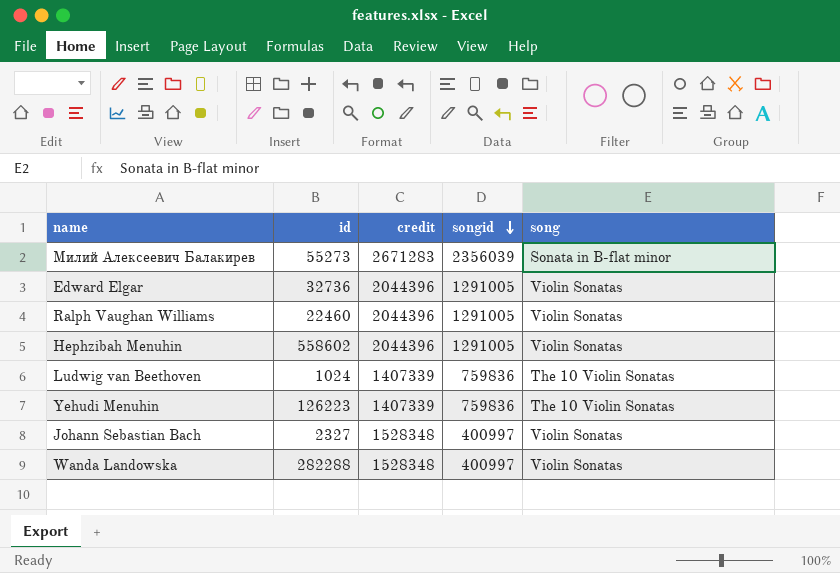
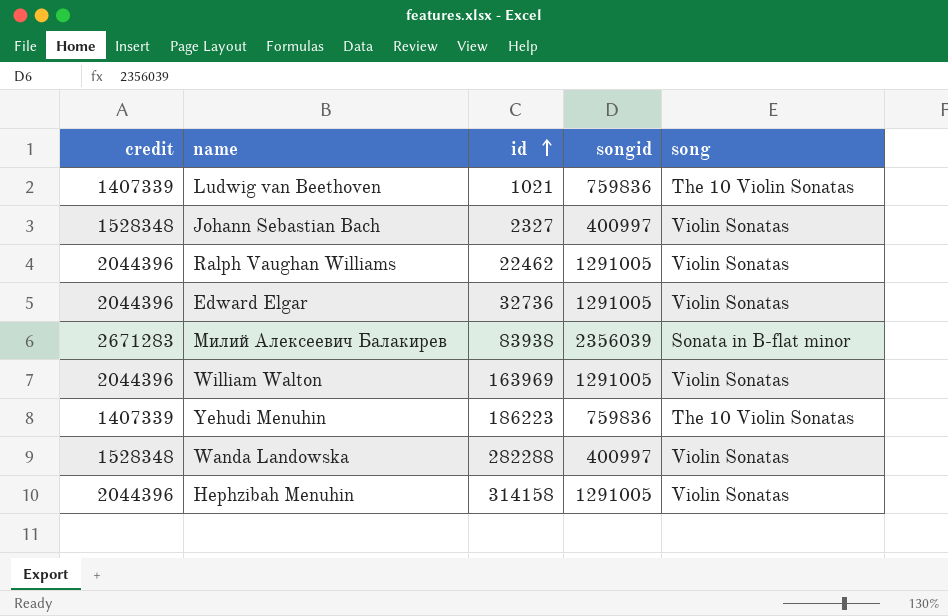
row order: songid descending -> id ascending
column credit | position: 3 -> 1
Ludwig van Beethoven | id: 1024 -> 1021
Ralph Vaughan Williams | id: 22460 -> 22462
Милий Алексеевич Балакирев | id: 55273 -> 83938
row William Walton: none -> 2044396 | 163969 | 1291005 | Violin Sonatas
Yehudi Menuhin | id: 126223 -> 186223
Hephzibah Menuhin | id: 558602 -> 314158

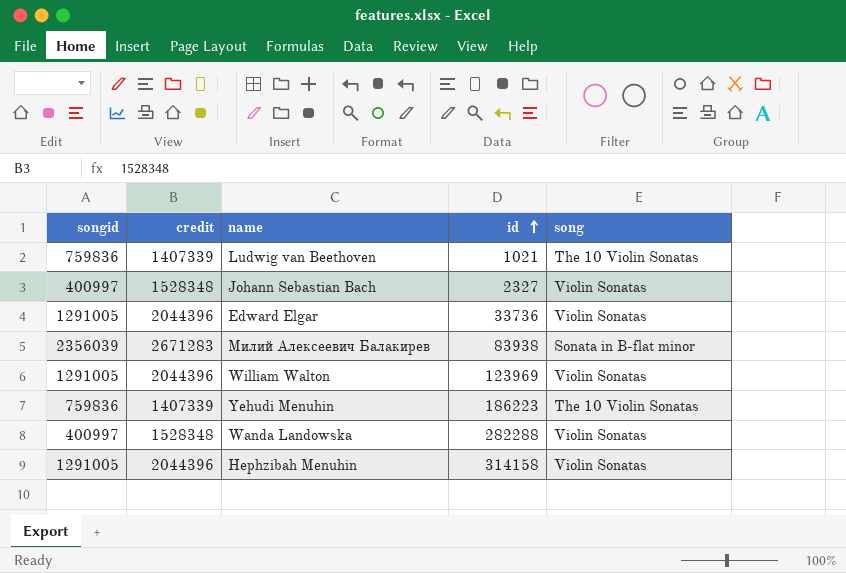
column songid | position: 4 -> 1
row Ralph Vaughan Williams: 2044396 | 22462 | 1291005 | Violin Sonatas -> none
Edward Elgar | id: 32736 -> 33736
William Walton | id: 163969 -> 123969

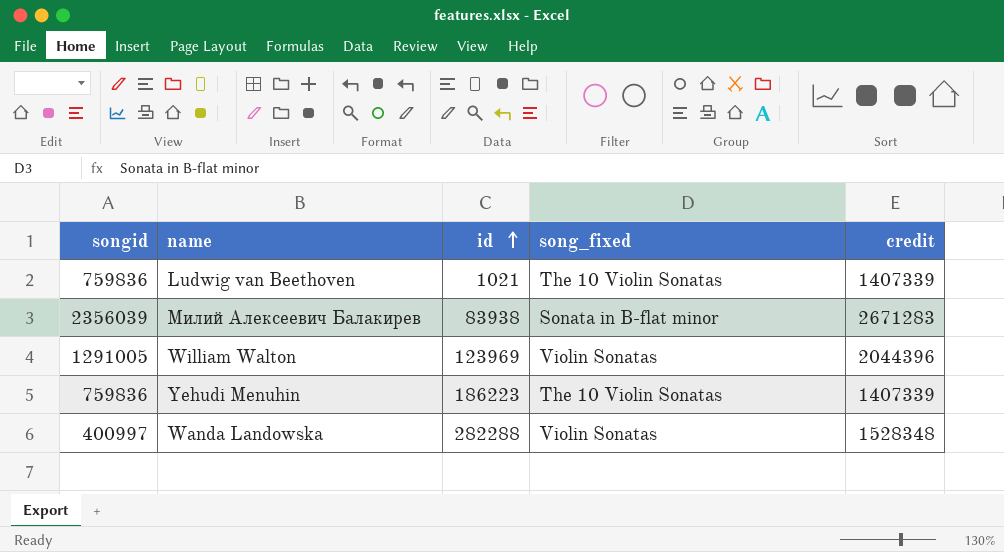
column name: song -> song_fixed
column credit | position: 2 -> 5
row Johann Sebastian Bach: 400997 | 1528348 | 2327 | Violin Sonatas -> none
row Edward Elgar: 1291005 | 2044396 | 33736 | Violin Sonatas -> none
row Hephzibah Menuhin: 1291005 | 2044396 | 314158 | Violin Sonatas -> none

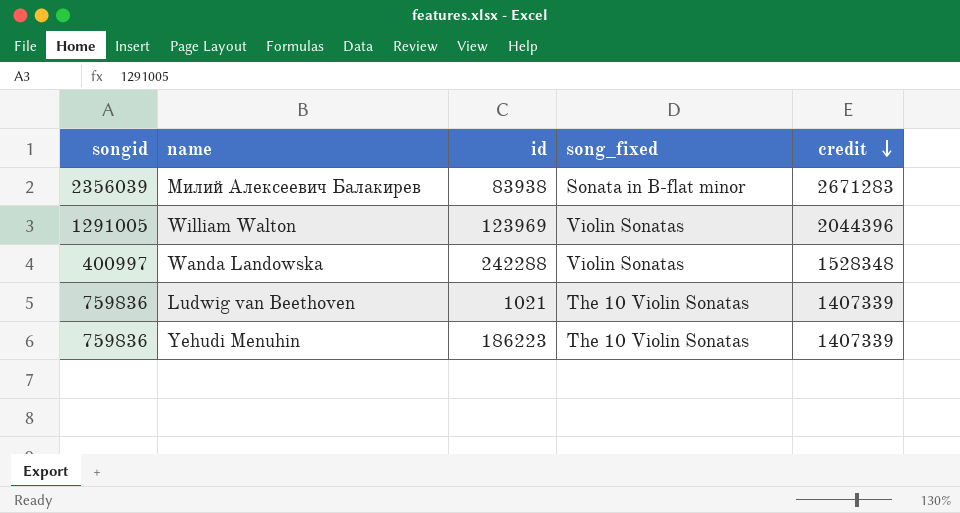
row order: id ascending -> credit descending
Wanda Landowska | id: 282288 -> 242288

